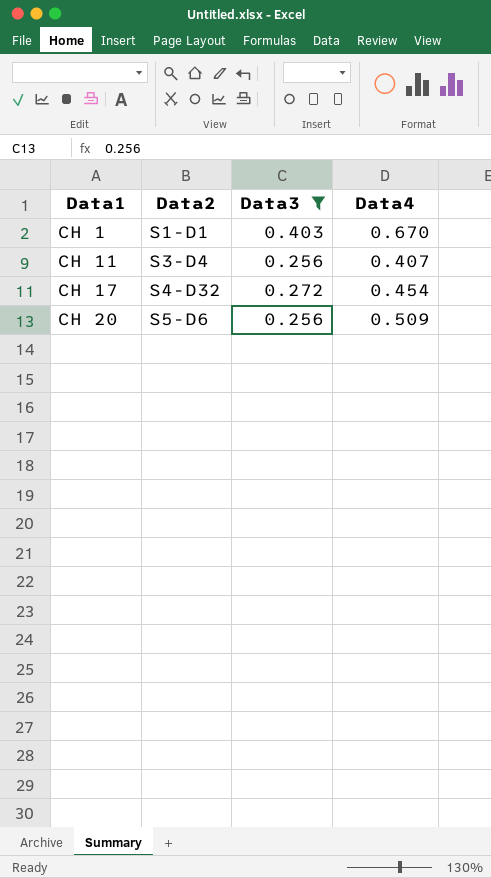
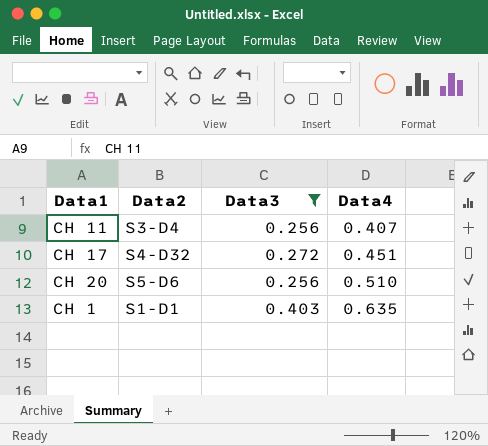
row order: Data1 ascending -> Data4 ascending
CH 17 | Data4: 0.454 -> 0.451
CH 20 | Data4: 0.509 -> 0.510
CH 1 | Data4: 0.670 -> 0.635

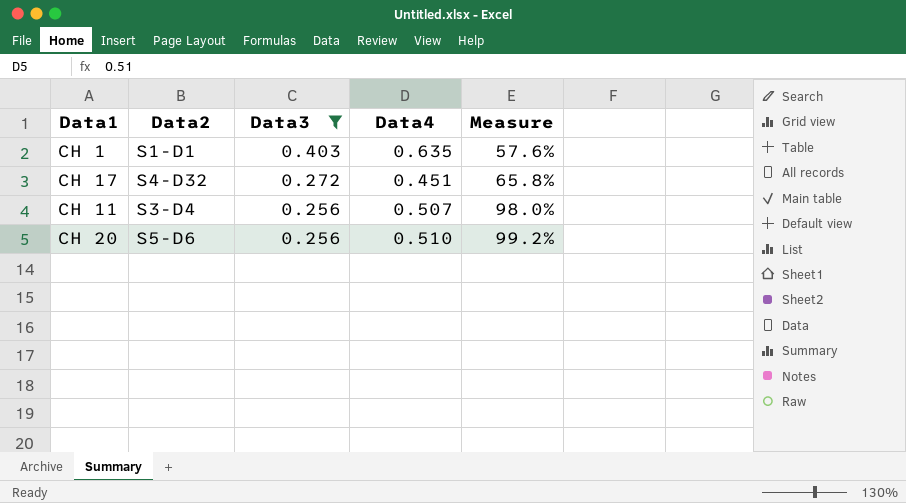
row order: Data4 ascending -> Data3 descending
column Measure | formula: none -> ([Data4] - [Data3]) / [Data3]
CH 11 | Data4: 0.407 -> 0.507

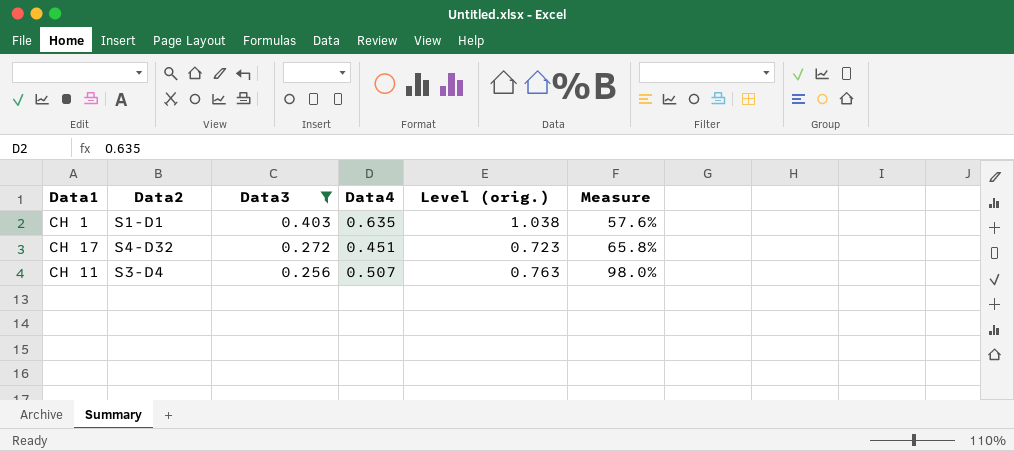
column Level (orig.) | formula: none -> [Data3] + [Data4]
row CH 20: S5-D6 | 0.256 | 0.510 | 99.2% -> none

